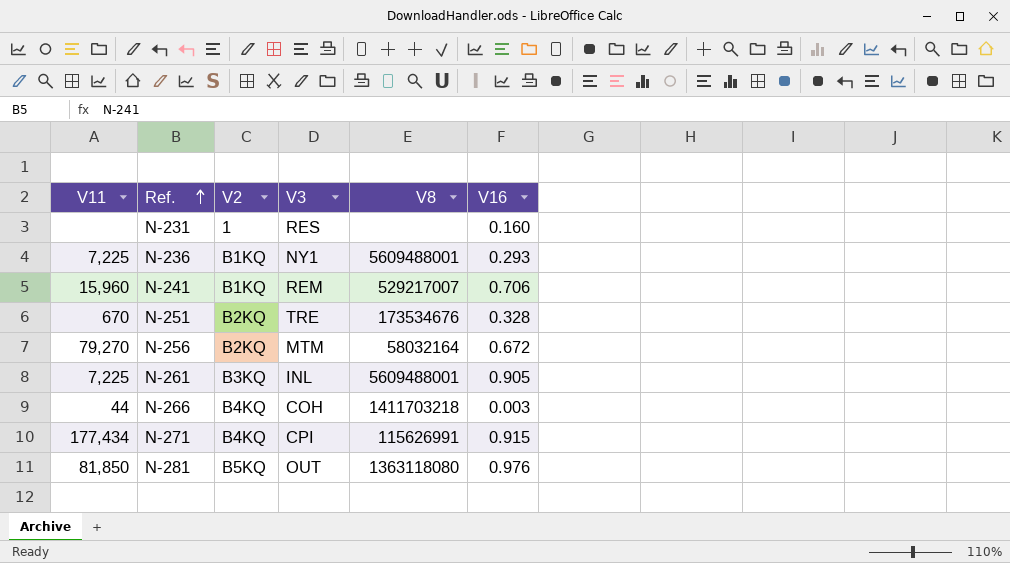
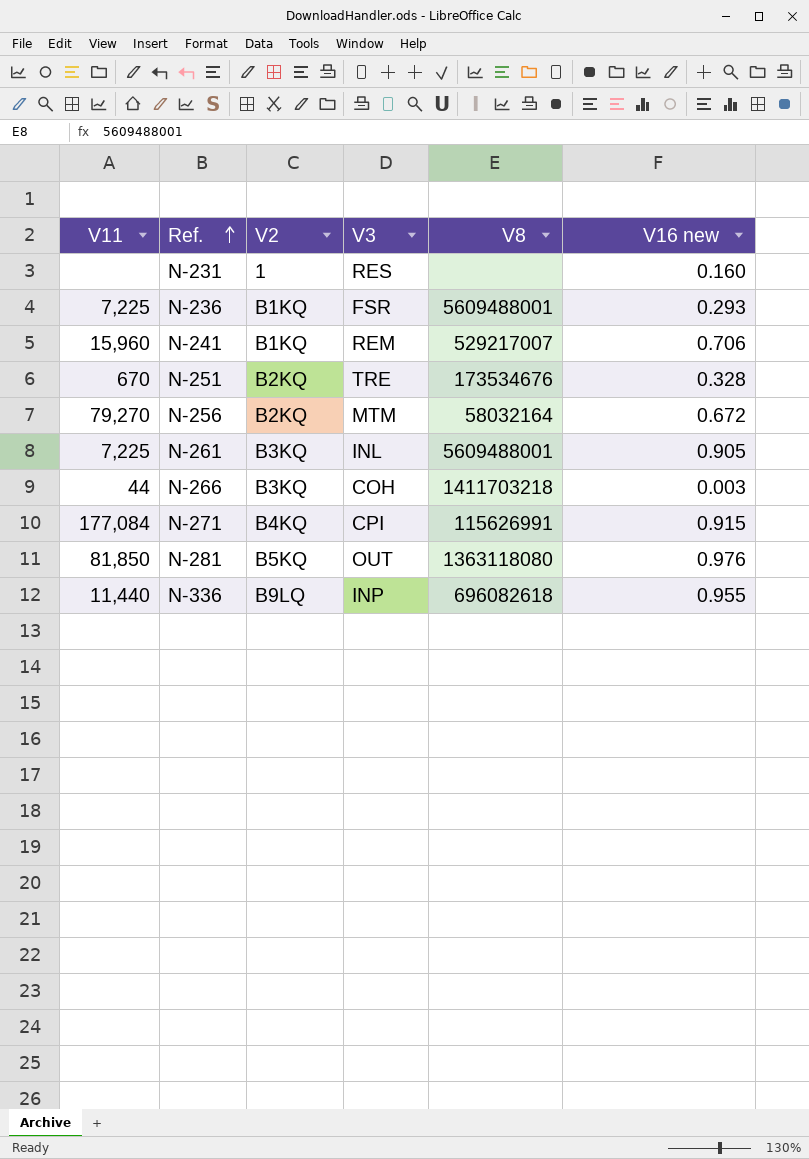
column name: V16 -> V16 new
N-236 | V3: NY1 -> FSR
N-266 | V2: B4KQ -> B3KQ
N-271 | V11: 177,434 -> 177,084
row N-336: none -> 11,440 | B9LQ | INP | 696082618 | 0.955

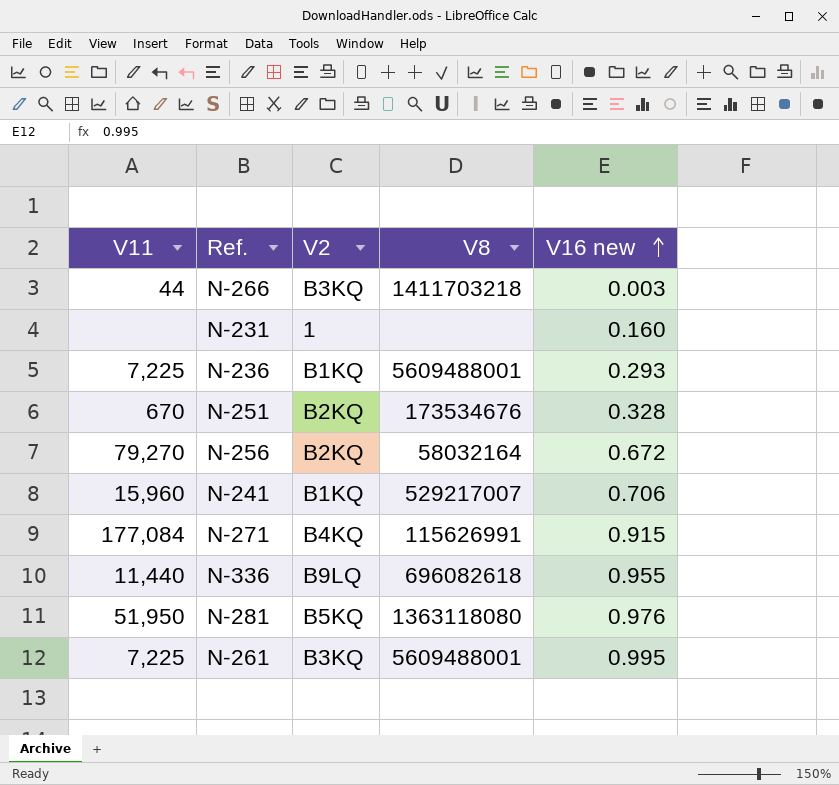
row order: Ref. ascending -> V16 new ascending
column V3 | position: 4 -> none
N-281 | V11: 81,850 -> 51,950
N-261 | V16 new: 0.905 -> 0.995

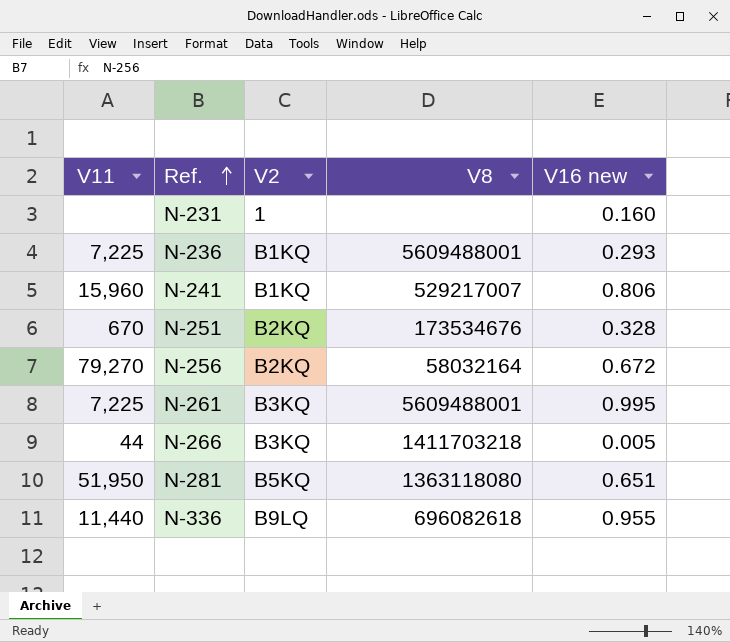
row order: V16 new ascending -> Ref. ascending
row N-271: 177,084 | B4KQ | 115626991 | 0.915 -> none
N-241 | V16 new: 0.706 -> 0.806
N-266 | V16 new: 0.003 -> 0.005
N-281 | V16 new: 0.976 -> 0.651

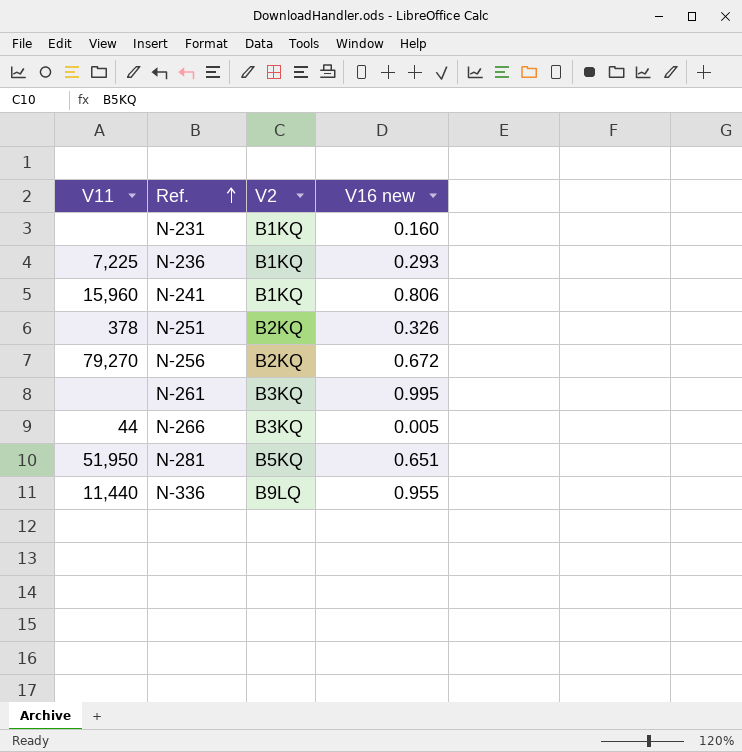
column V8 | position: 4 -> none
N-231 | V2: 1 -> B1KQ
N-251 | V11: 670 -> 378
N-251 | V16 new: 0.328 -> 0.326
N-261 | V11: 7,225 -> none

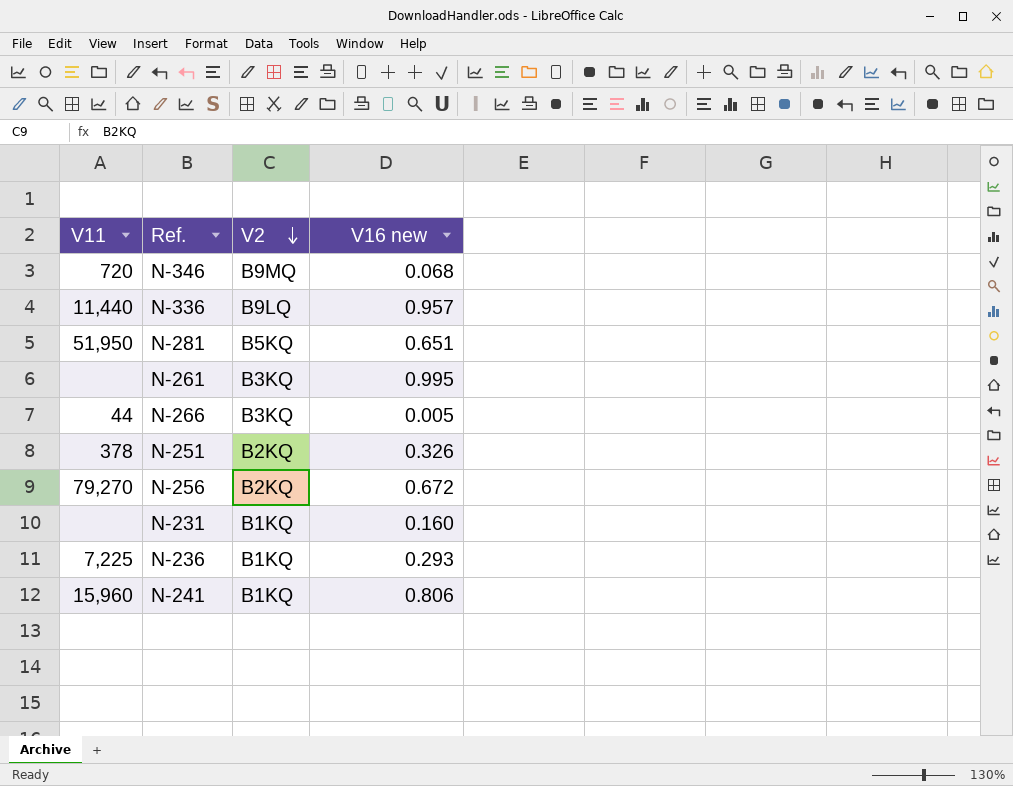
row order: Ref. ascending -> V2 descending
row N-346: none -> 720 | B9MQ | 0.068
N-336 | V16 new: 0.955 -> 0.957

